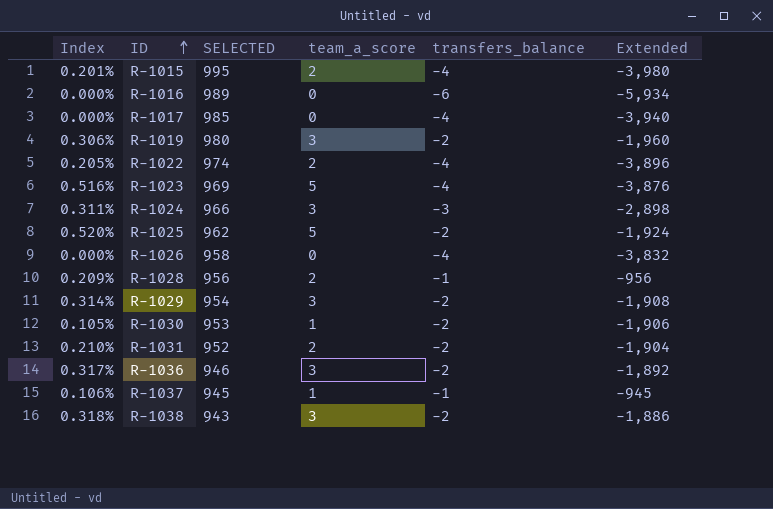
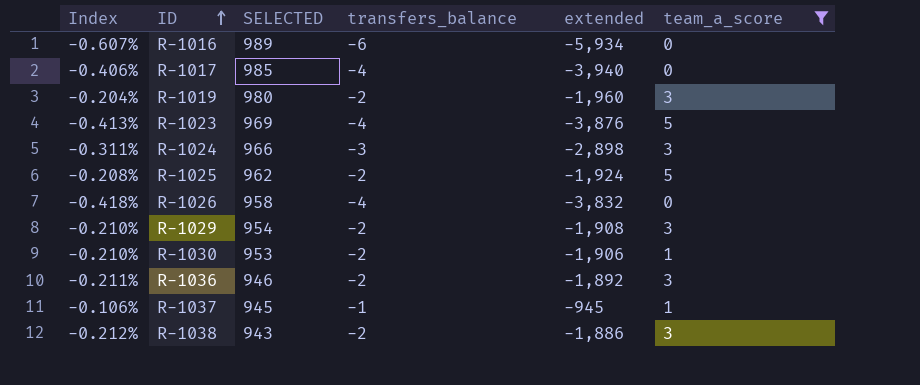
filter: none -> team_a_score != 2
column Index | formula: [team_a_score] / [SELECTED] -> [transfers_balance] / [SELECTED]
column name: Extended -> extended
column team_a_score | position: 4 -> 6

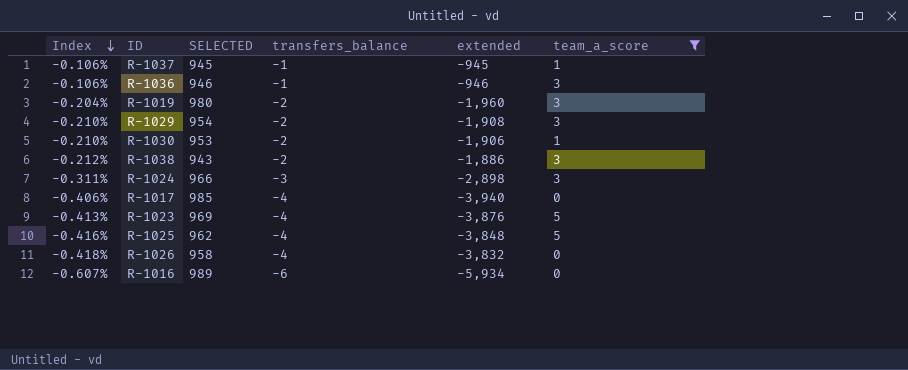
row order: ID ascending -> Index descending
R-1036 | Index: -0.211% -> -0.106%
R-1036 | transfers_balance: -2 -> -1
R-1036 | extended: -1,892 -> -946
R-1025 | Index: -0.208% -> -0.416%
R-1025 | transfers_balance: -2 -> -4
R-1025 | extended: -1,924 -> -3,848

